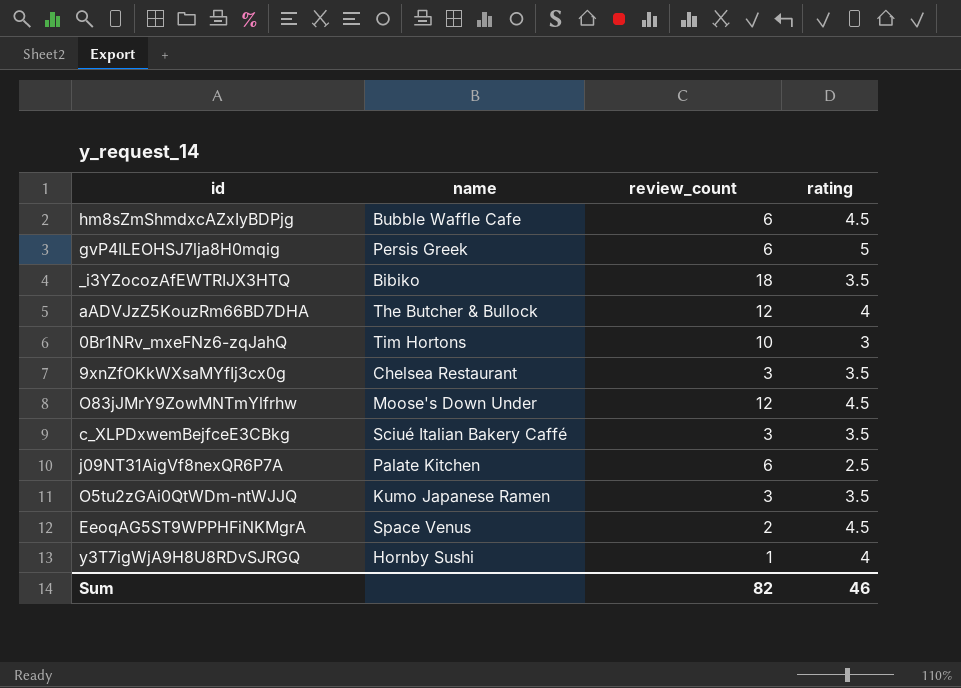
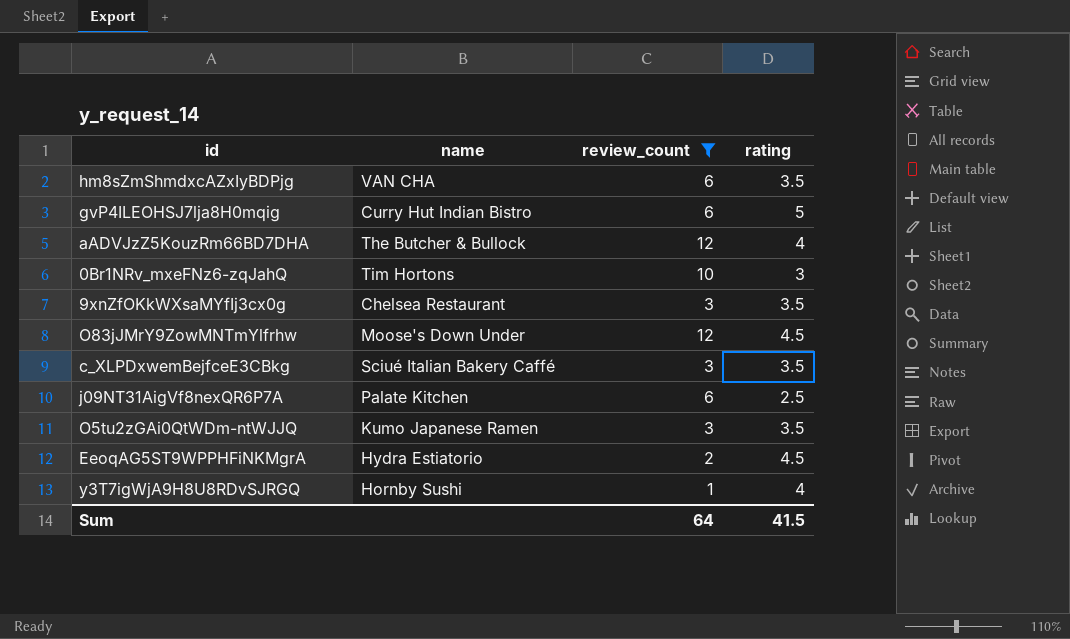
filter: none -> review_count != 18
hm8sZmShmdxcAZxIyBDPjg | name: Bubble Waffle Cafe -> VAN CHA
hm8sZmShmdxcAZxIyBDPjg | rating: 4.5 -> 3.5
gvP4ILEOHSJ7lja8H0mqig | name: Persis Greek -> Curry Hut Indian Bistro
EeoqAG5ST9WPPHFiNKMgrA | name: Space Venus -> Hydra Estiatorio
Sum | review_count: 82 -> 64
Sum | rating: 46 -> 41.5

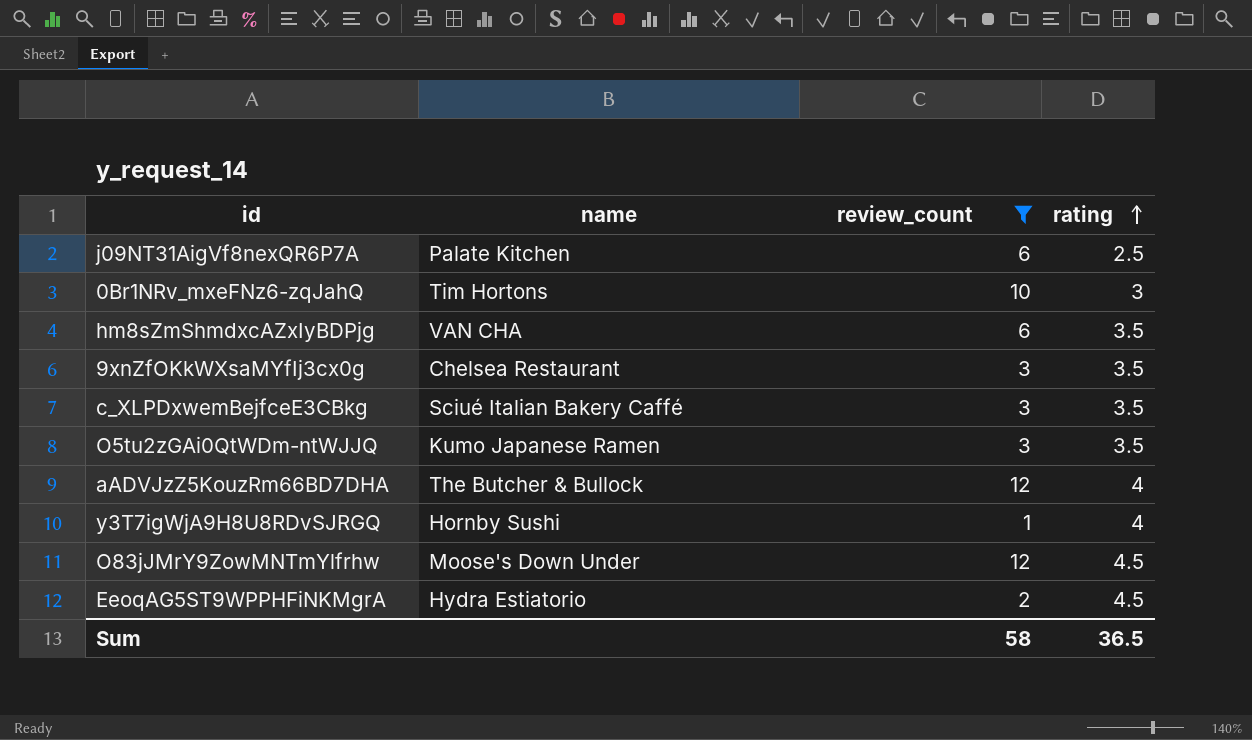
row order: none -> rating ascending
row gvP4ILEOHSJ7lja8H0mqig: Curry Hut Indian Bistro | 6 | 5 -> none
Sum | review_count: 64 -> 58
Sum | rating: 41.5 -> 36.5

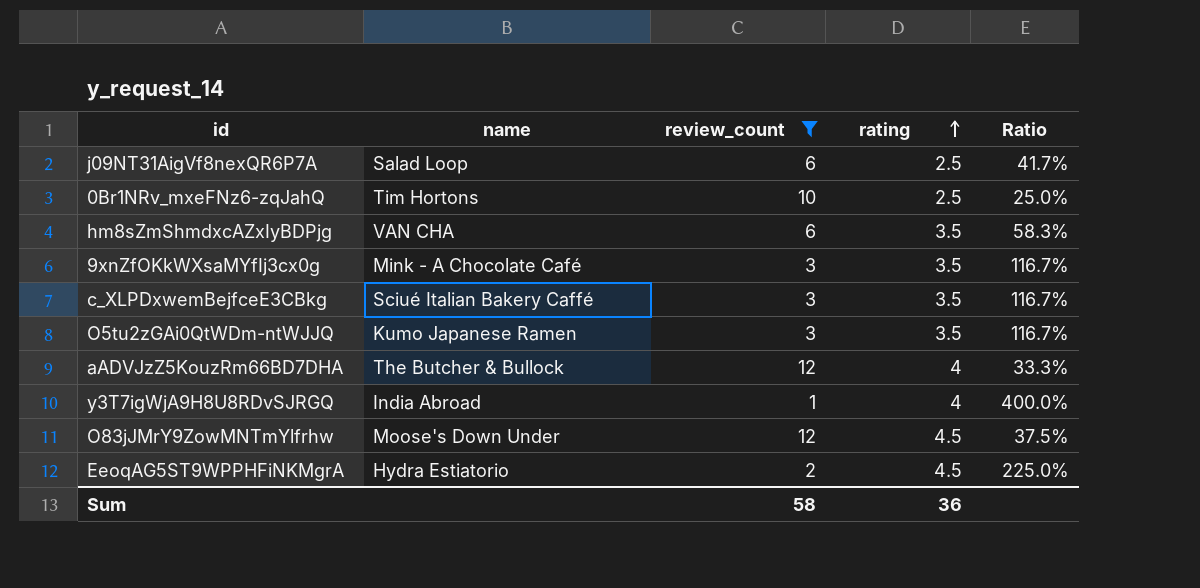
column Ratio | formula: none -> [rating] / [review_count]
j09NT31AigVf8nexQR6P7A | name: Palate Kitchen -> Salad Loop
0Br1NRv_mxeFNz6-zqJahQ | rating: 3 -> 2.5
9xnZfOKkWXsaMYfIj3cx0g | name: Chelsea Restaurant -> Mink - A Chocolate Café
y3T7igWjA9H8U8RDvSJRGQ | name: Hornby Sushi -> India Abroad
Sum | rating: 36.5 -> 36

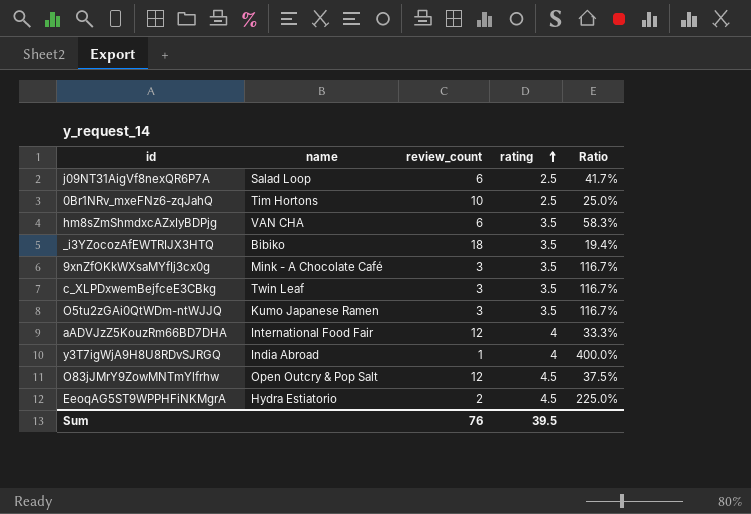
filter: review_count != 18 -> none
c_XLPDxwemBejfceE3CBkg | name: Sciué Italian Bakery Caffé -> Twin Leaf
aADVJzZ5KouzRm66BD7DHA | name: The Butcher & Bullock -> International Food Fair
O83jJMrY9ZowMNTmYlfrhw | name: Moose's Down Under -> Open Outcry & Pop Salt
Sum | review_count: 58 -> 76
Sum | rating: 36 -> 39.5

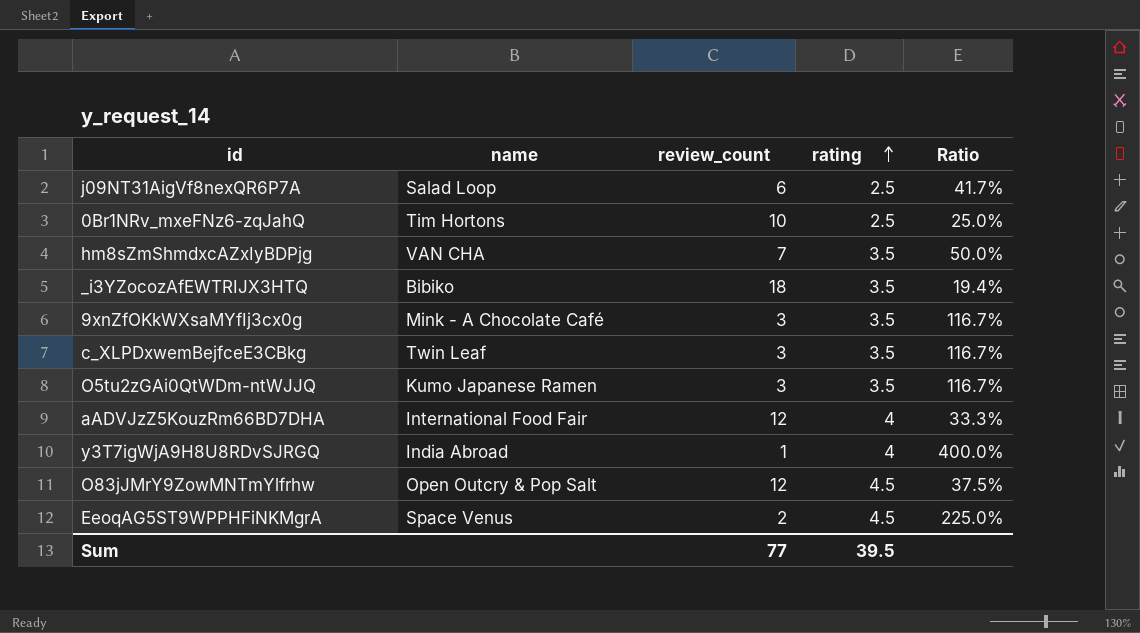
hm8sZmShmdxcAZxIyBDPjg | review_count: 6 -> 7
hm8sZmShmdxcAZxIyBDPjg | Ratio: 58.3% -> 50.0%
EeoqAG5ST9WPPHFiNKMgrA | name: Hydra Estiatorio -> Space Venus
Sum | review_count: 76 -> 77

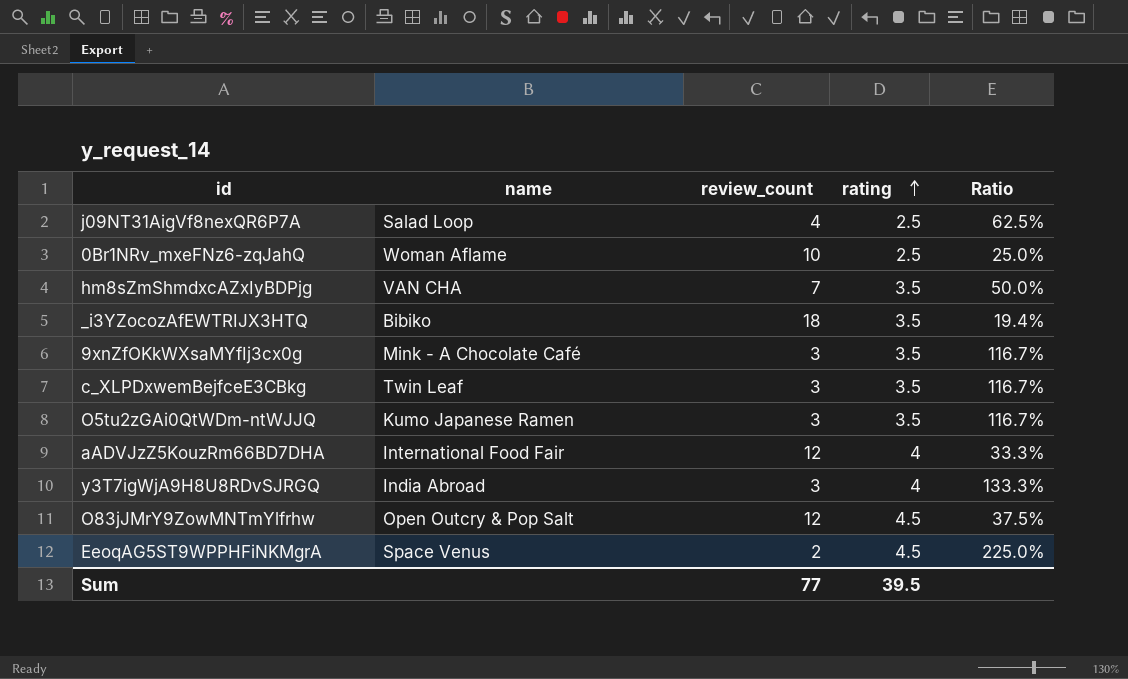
j09NT31AigVf8nexQR6P7A | review_count: 6 -> 4
j09NT31AigVf8nexQR6P7A | Ratio: 41.7% -> 62.5%
0Br1NRv_mxeFNz6-zqJahQ | name: Tim Hortons -> Woman Aflame
y3T7igWjA9H8U8RDvSJRGQ | review_count: 1 -> 3
y3T7igWjA9H8U8RDvSJRGQ | Ratio: 400.0% -> 133.3%

